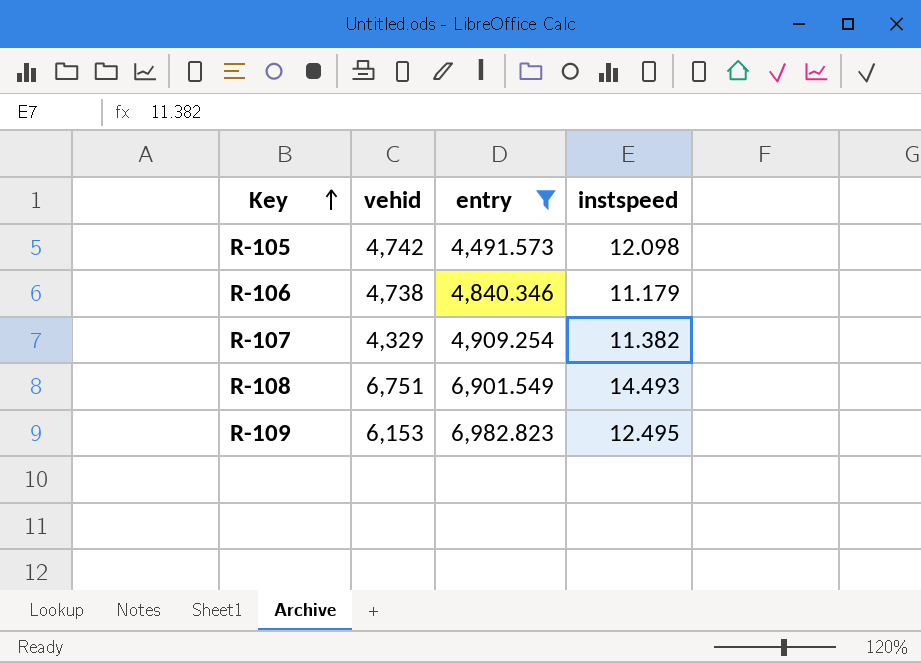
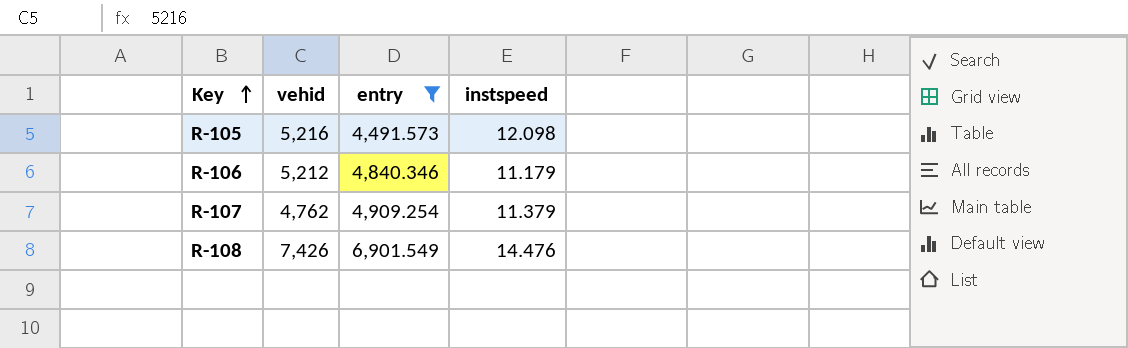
row R-109: 6,153 | 6,982.823 | 12.495 -> none
R-105 | vehid: 4,742 -> 5,216
R-106 | vehid: 4,738 -> 5,212
R-107 | vehid: 4,329 -> 4,762
R-107 | instspeed: 11.382 -> 11.379
R-108 | vehid: 6,751 -> 7,426
R-108 | instspeed: 14.493 -> 14.476

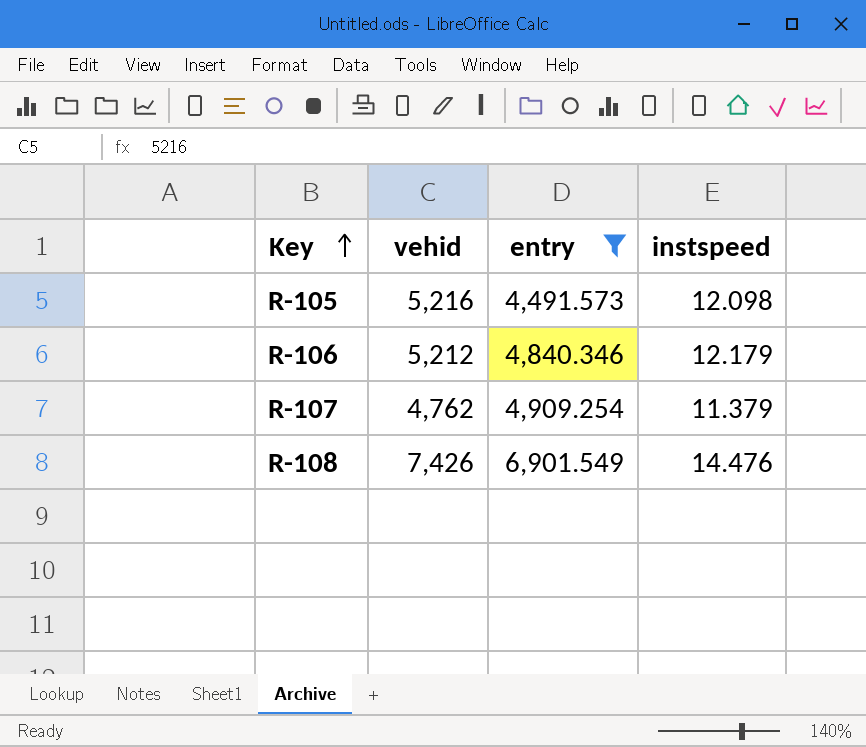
R-106 | instspeed: 11.179 -> 12.179

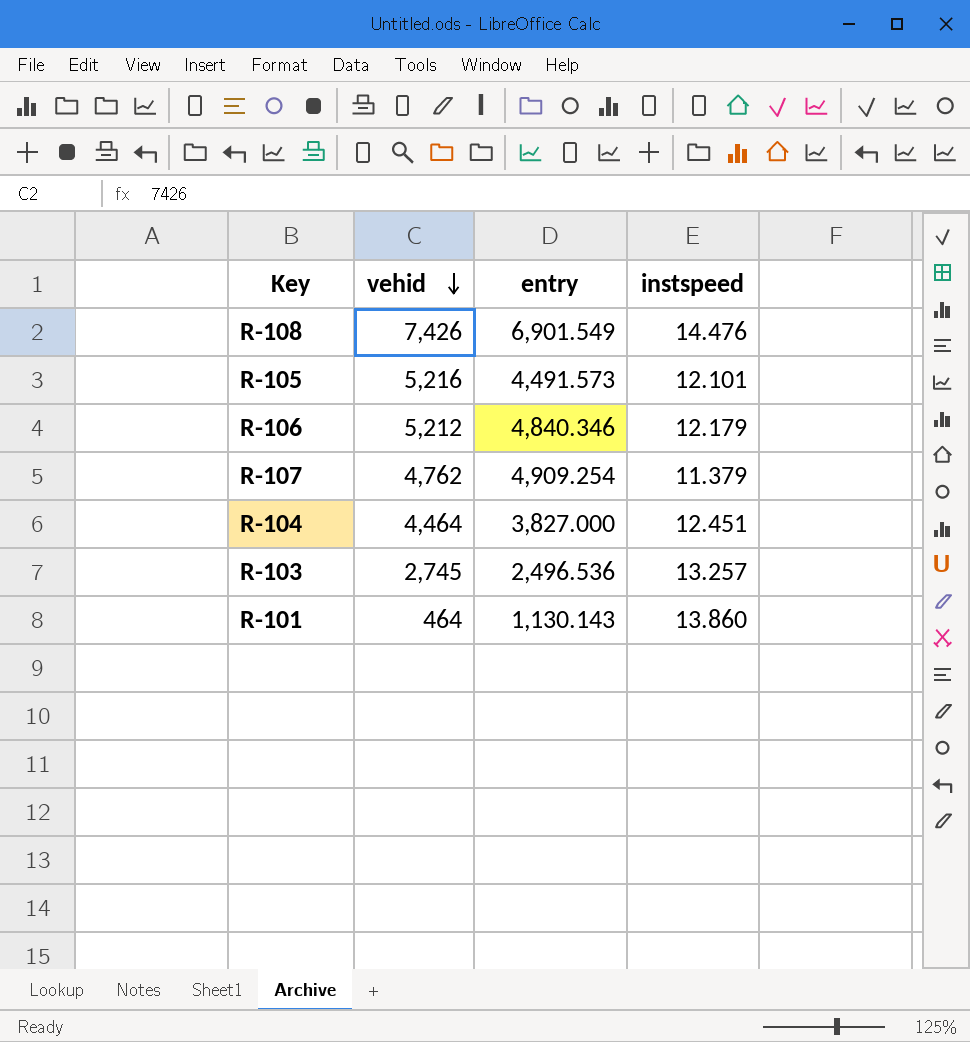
filter: entry >= 4,491.573 -> none
row order: Key ascending -> vehid descending
R-105 | instspeed: 12.098 -> 12.101

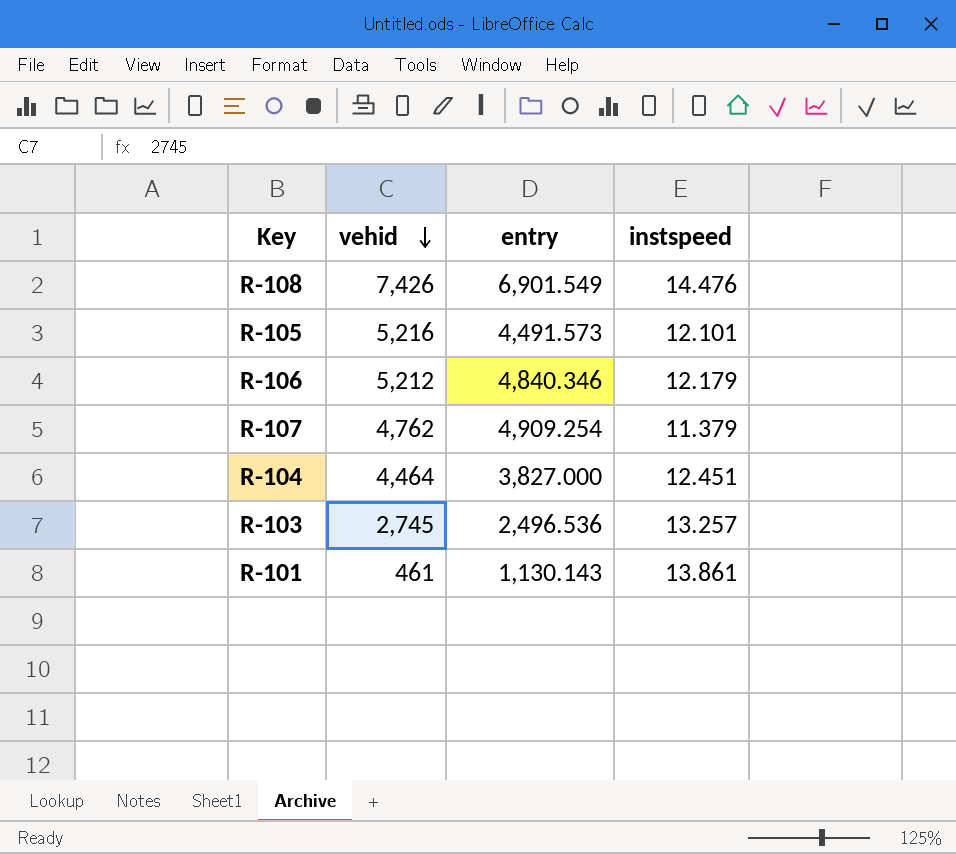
R-101 | vehid: 464 -> 461
R-101 | instspeed: 13.860 -> 13.861

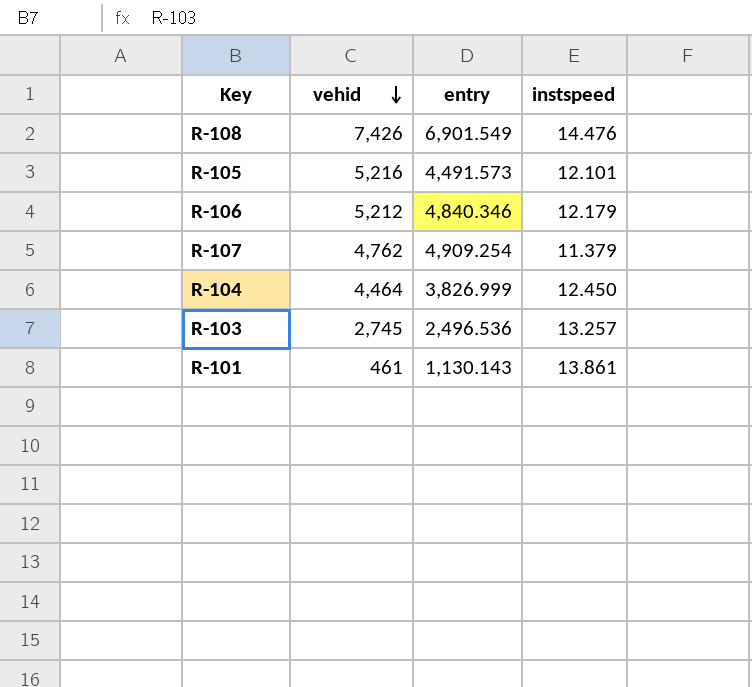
R-104 | entry: 3,827.000 -> 3,826.999
R-104 | instspeed: 12.451 -> 12.450

